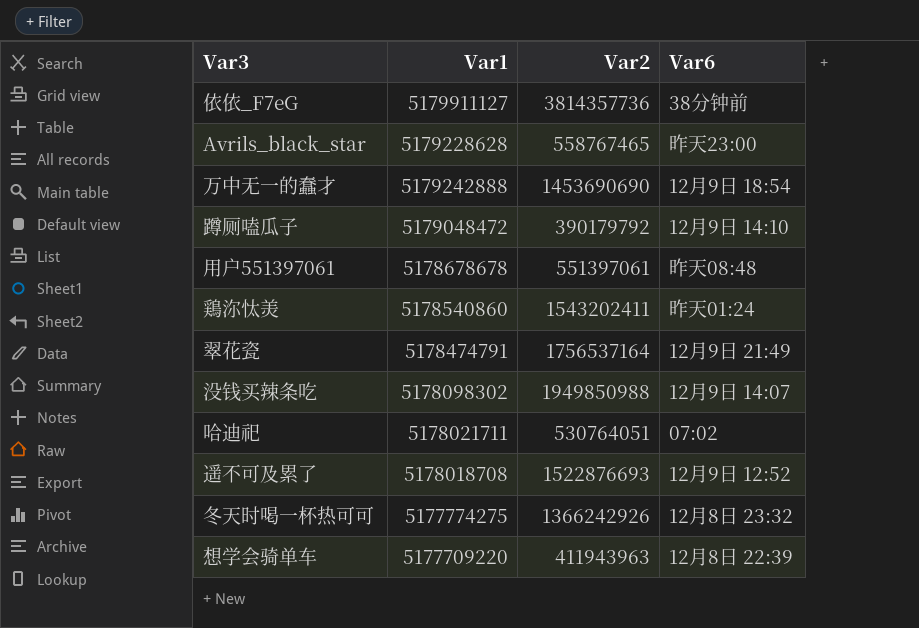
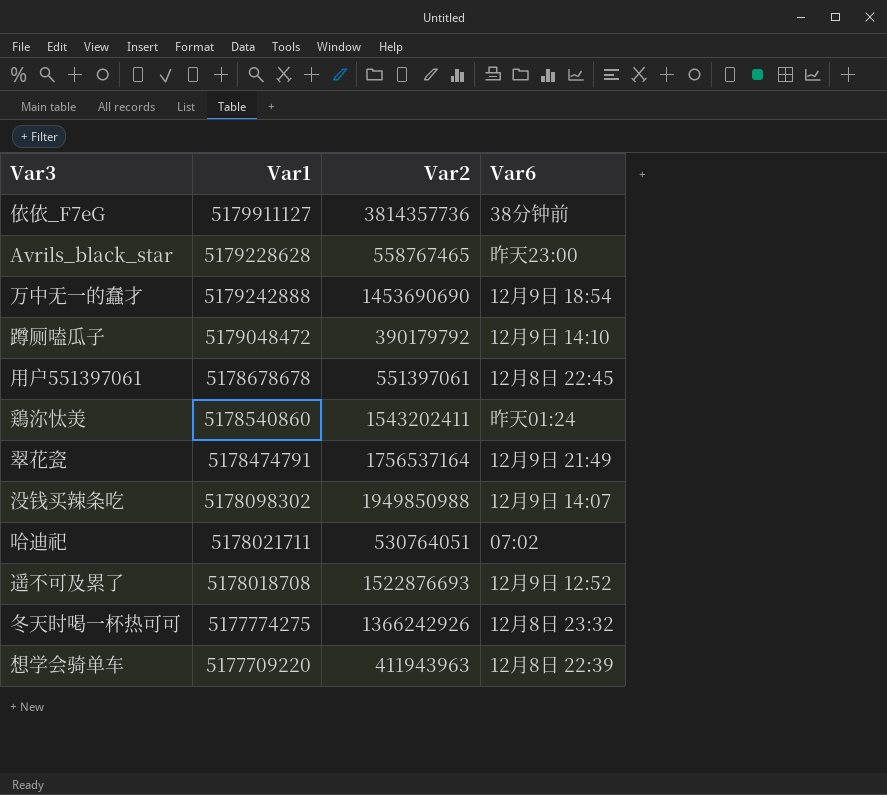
用户551397061 | Var6: 昨天08:48 -> 12月8日 22:45

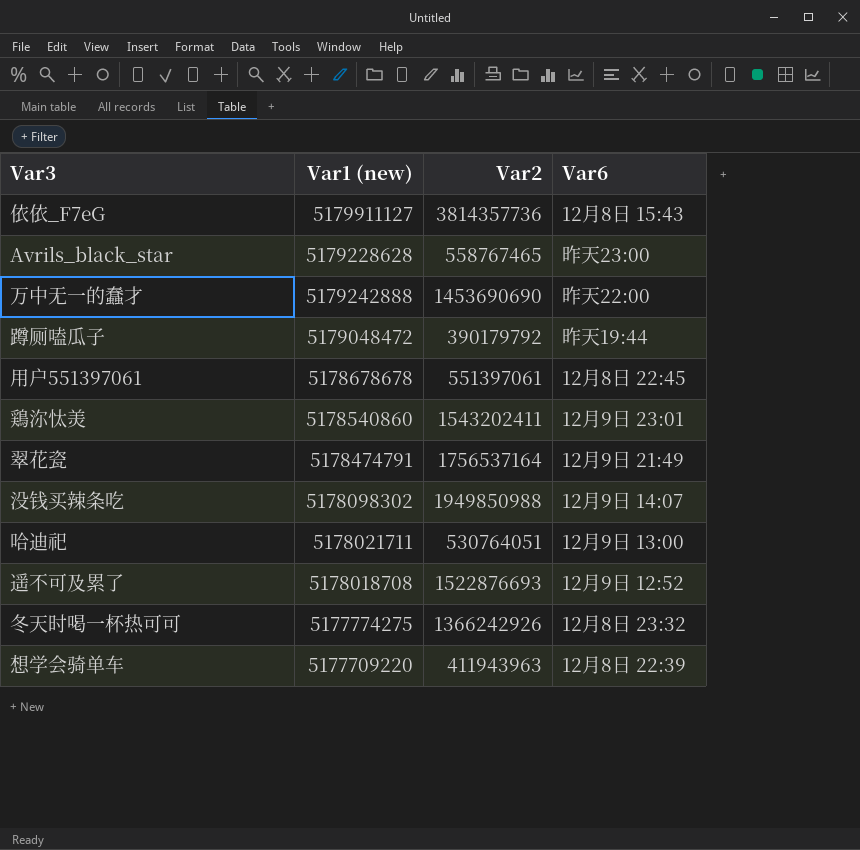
column name: Var1 -> Var1 (new)
依依_F7eG | Var6: 38分钟前 -> 12月8日 15:43
万中无一的蠢才 | Var6: 12月9日 18:54 -> 昨天22:00
蹲厕嗑瓜子 | Var6: 12月9日 14:10 -> 昨天19:44
鶏沵忲羙 | Var6: 昨天01:24 -> 12月9日 23:01
哈迪祀 | Var6: 07:02 -> 12月9日 13:00

